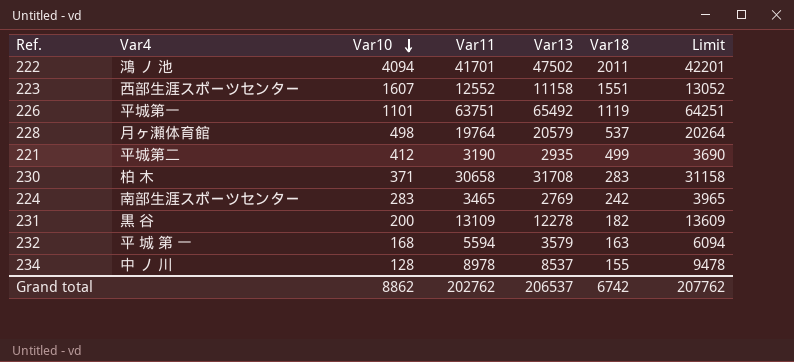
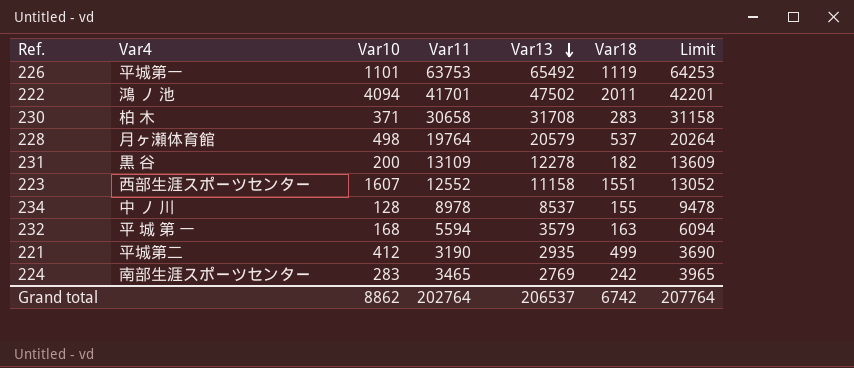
row order: Var10 descending -> Var13 descending
226 | Var11: 63751 -> 63753
226 | Limit: 64251 -> 64253
Grand total | Var11: 202762 -> 202764
Grand total | Limit: 207762 -> 207764

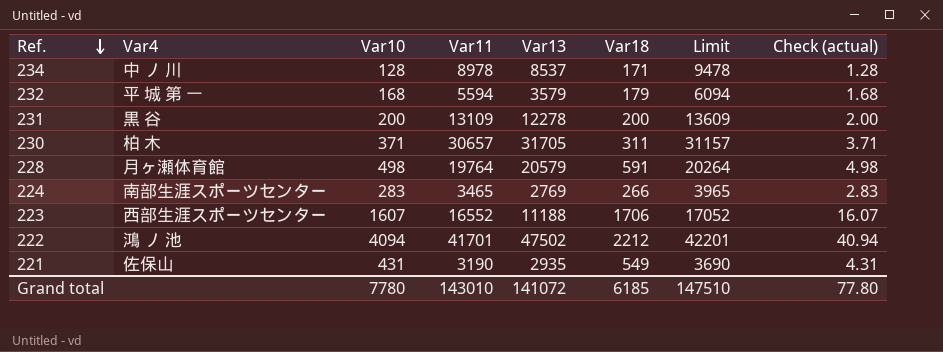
row order: Var13 descending -> Ref. descending
column Check (actual) | formula: none -> [Var10] * 0.01
row 226: 平城第一 | 1101 | 63753 | 65492 | 1119 | 64253 -> none
234 | Var18: 155 -> 171
232 | Var18: 163 -> 179
231 | Var18: 182 -> 200
230 | Var11: 30658 -> 30657
230 | Var13: 31708 -> 31705
230 | Var18: 283 -> 311
230 | Limit: 31158 -> 31157
228 | Var18: 537 -> 591
224 | Var18: 242 -> 266
223 | Var11: 12552 -> 16552
223 | Var13: 11158 -> 11188
223 | Var18: 1551 -> 1706
223 | Limit: 13052 -> 17052
222 | Var18: 2011 -> 2212
221 | Var4: 平城第二 -> 佐保山
221 | Var10: 412 -> 431
221 | Var18: 499 -> 549
Grand total | Var10: 8862 -> 7780
Grand total | Var11: 202764 -> 143010
Grand total | Var13: 206537 -> 141072
Grand total | Var18: 6742 -> 6185
Grand total | Limit: 207764 -> 147510

